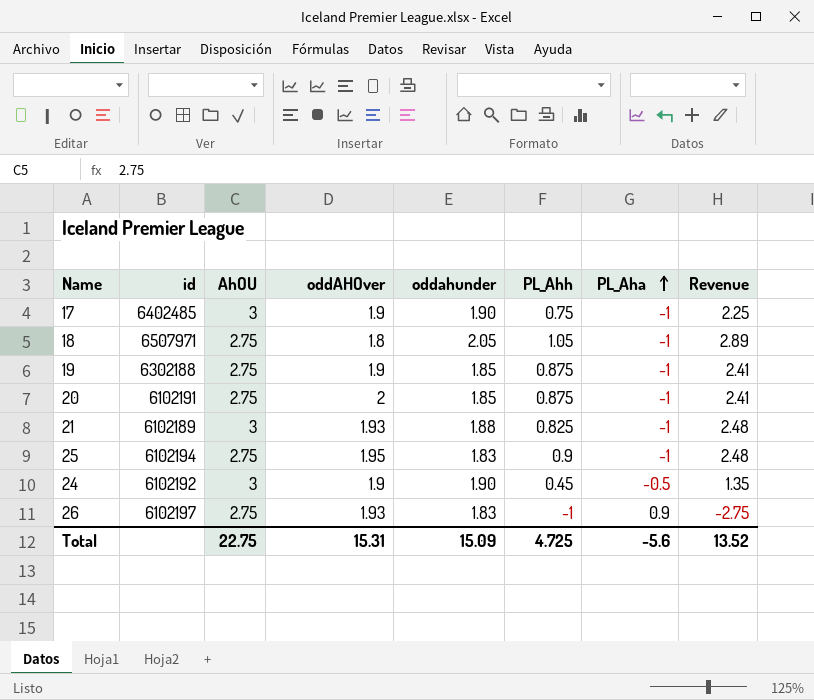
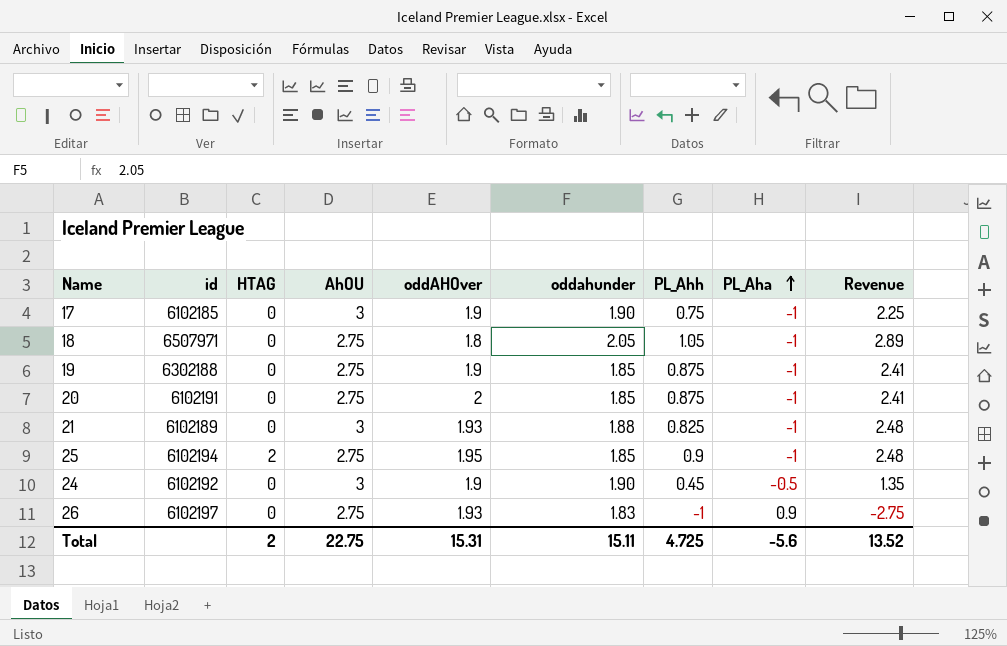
column HTAG | position: none -> 3
17 | id: 6402485 -> 6102185
25 | oddahunder: 1.83 -> 1.85
Total | oddahunder: 15.09 -> 15.11

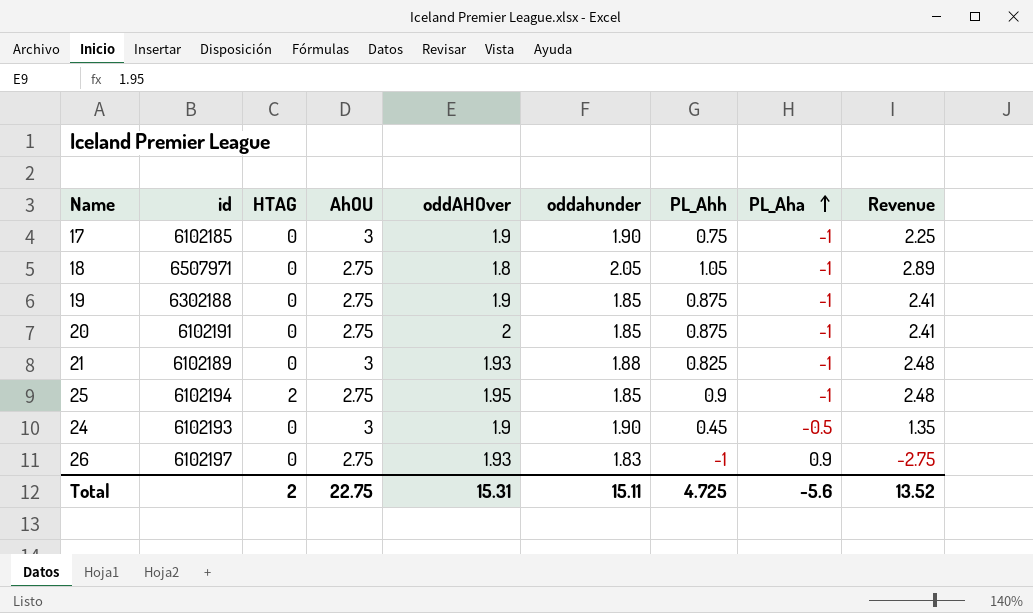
24 | id: 6102192 -> 6102193

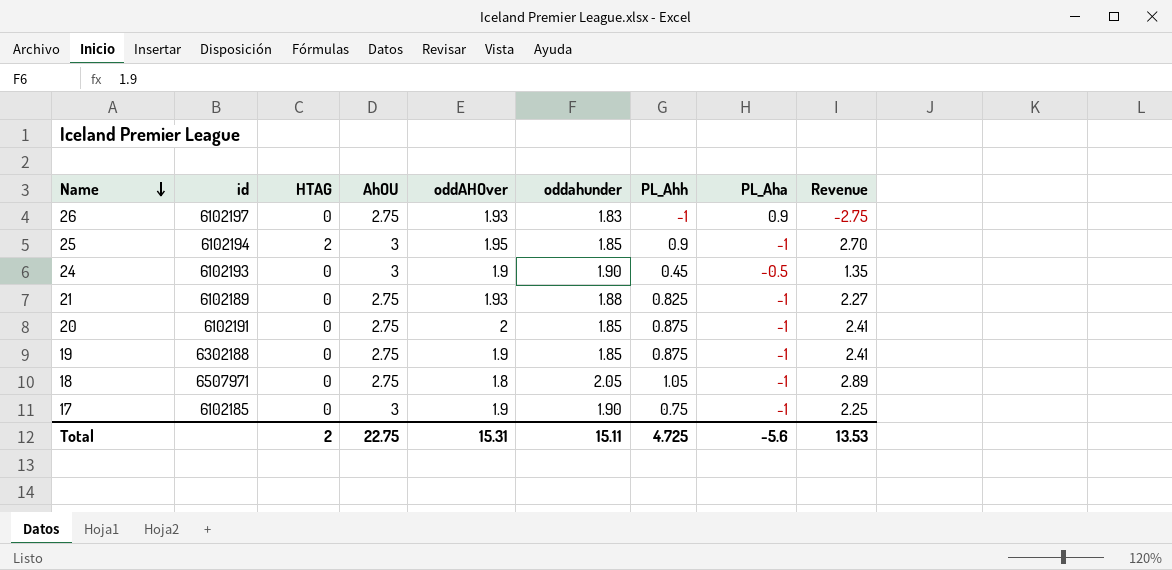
row order: PL_Aha ascending -> Name descending
25 | AhOU: 2.75 -> 3
25 | Revenue: 2.48 -> 2.70
21 | AhOU: 3 -> 2.75
21 | Revenue: 2.48 -> 2.27
Total | Revenue: 13.52 -> 13.53

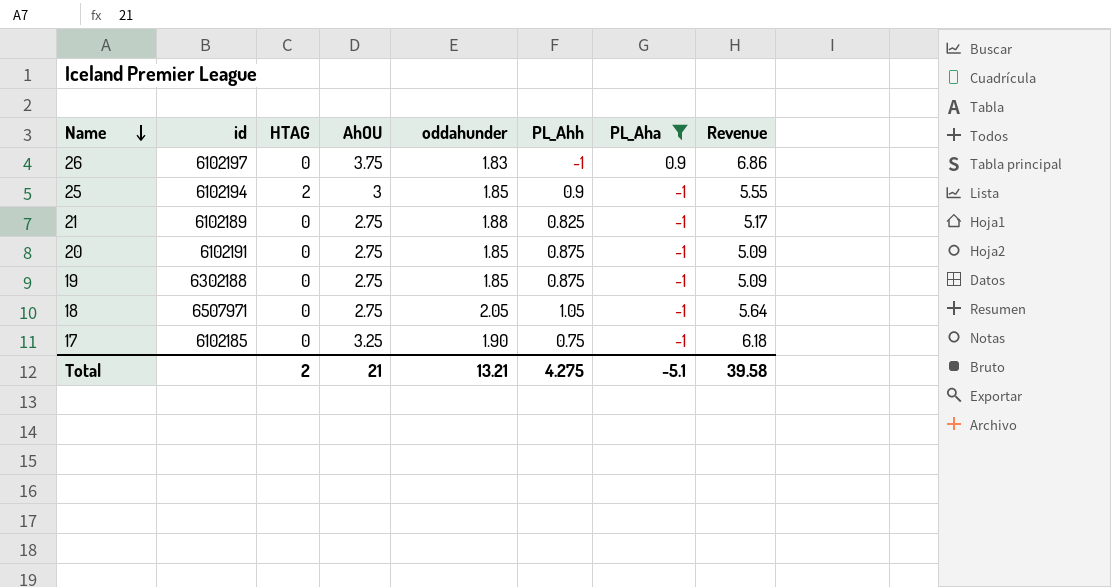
filter: none -> PL_Aha != -0.5
column oddAHOver | position: 5 -> none
column Revenue | formula: [AhOU] * [PL_Ahh] -> [AhOU] * [oddahunder]
26 | AhOU: 2.75 -> 3.75
17 | AhOU: 3 -> 3.25
Total | AhOU: 22.75 -> 21
Total | oddahunder: 15.11 -> 13.21
Total | PL_Ahh: 4.725 -> 4.275
Total | PL_Aha: -5.6 -> -5.1
Total | Revenue: 13.53 -> 39.58

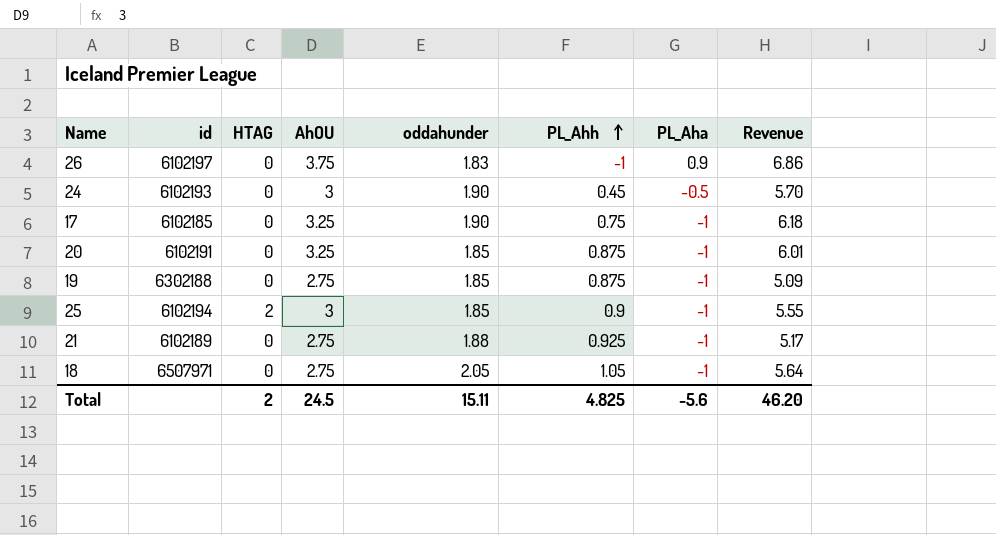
filter: PL_Aha != -0.5 -> none
row order: Name descending -> PL_Ahh ascending
20 | AhOU: 2.75 -> 3.25
20 | Revenue: 5.09 -> 6.01
21 | PL_Ahh: 0.825 -> 0.925
Total | AhOU: 21 -> 24.5
Total | oddahunder: 13.21 -> 15.11
Total | PL_Ahh: 4.275 -> 4.825
Total | PL_Aha: -5.1 -> -5.6
Total | Revenue: 39.58 -> 46.20

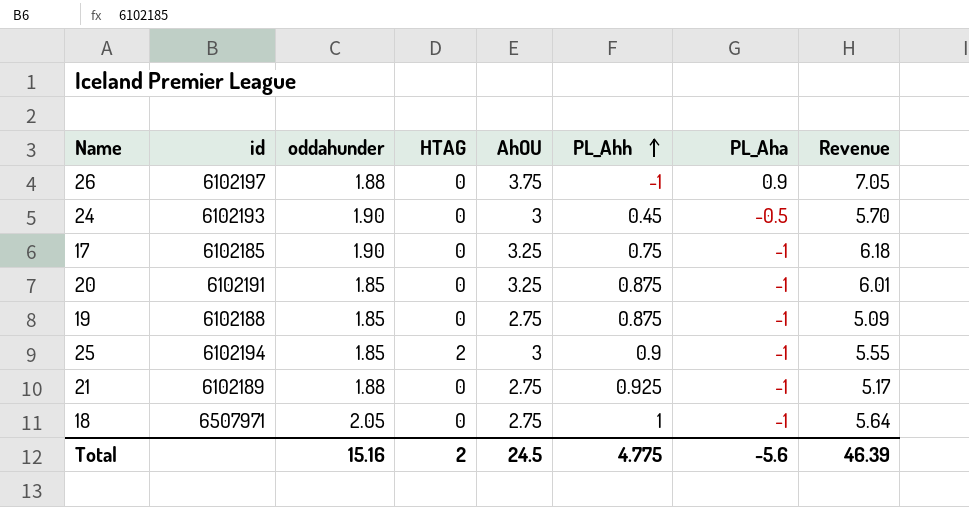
column oddahunder | position: 5 -> 3
26 | oddahunder: 1.83 -> 1.88
26 | Revenue: 6.86 -> 7.05
19 | id: 6302188 -> 6102188
18 | PL_Ahh: 1.05 -> 1
Total | oddahunder: 15.11 -> 15.16
Total | PL_Ahh: 4.825 -> 4.775
Total | Revenue: 46.20 -> 46.39

